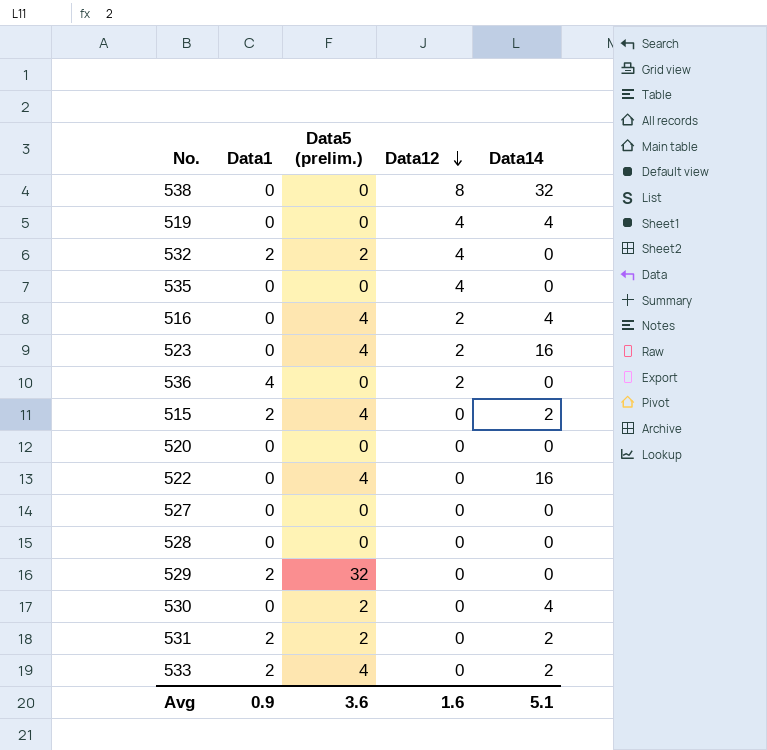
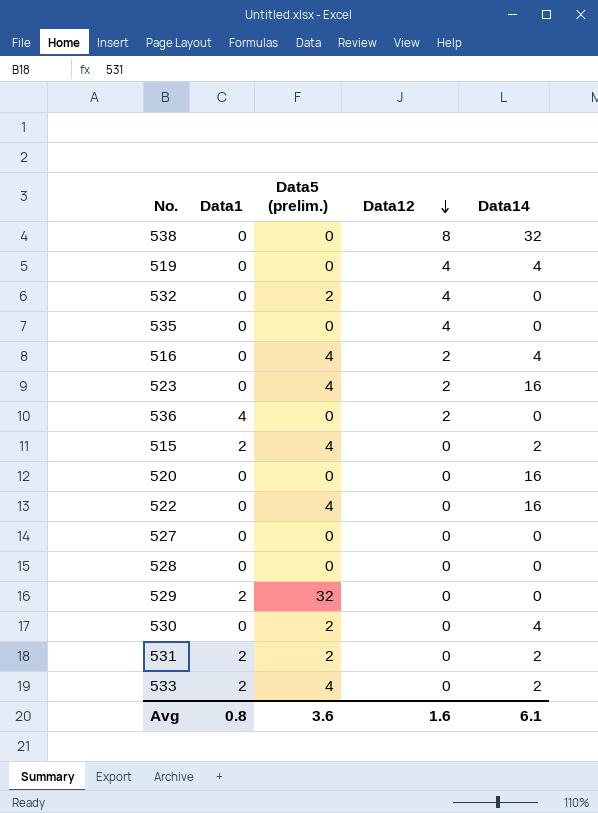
532 | Data1: 2 -> 0
520 | Data14: 0 -> 16
Avg | Data1: 0.9 -> 0.8
Avg | Data14: 5.1 -> 6.1

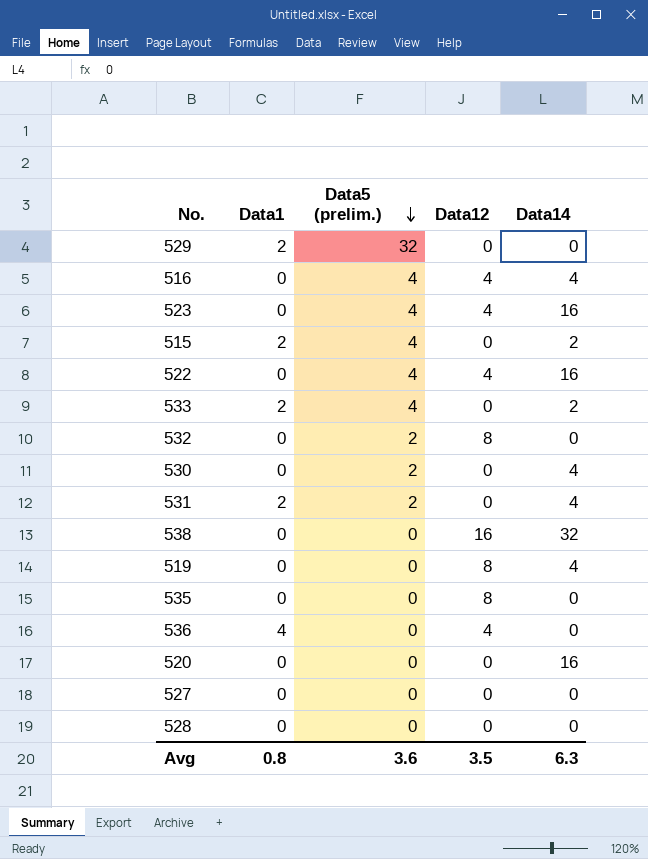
row order: Data12 descending -> Data5 (prelim.) descending
516 | Data12: 2 -> 4
523 | Data12: 2 -> 4
522 | Data12: 0 -> 4
532 | Data12: 4 -> 8
531 | Data14: 2 -> 4
538 | Data12: 8 -> 16
519 | Data12: 4 -> 8
535 | Data12: 4 -> 8
536 | Data12: 2 -> 4
Avg | Data12: 1.6 -> 3.5
Avg | Data14: 6.1 -> 6.3

